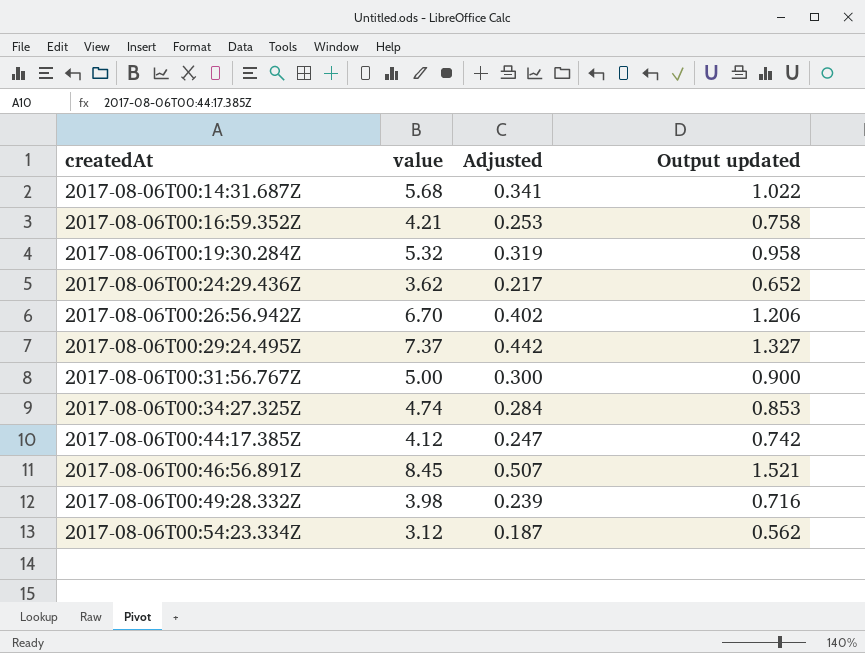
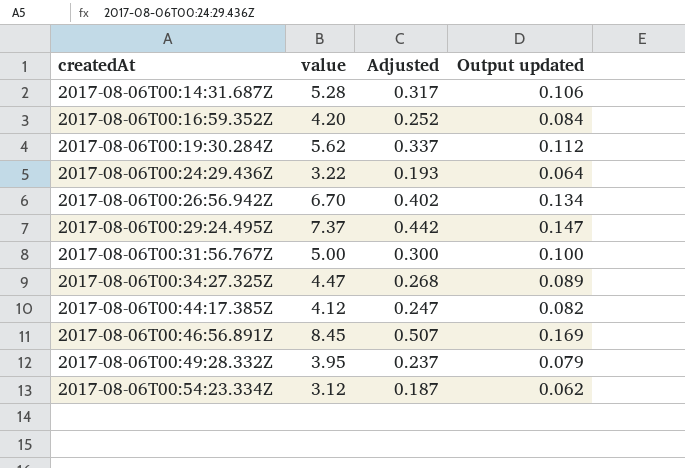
column Output updated | formula: [value] * 0.18 -> [value] * 0.02
2017-08-06T00:14:31.687Z | value: 5.68 -> 5.28
2017-08-06T00:14:31.687Z | Adjusted: 0.341 -> 0.317
2017-08-06T00:16:59.352Z | value: 4.21 -> 4.20
2017-08-06T00:16:59.352Z | Adjusted: 0.253 -> 0.252
2017-08-06T00:19:30.284Z | value: 5.32 -> 5.62
2017-08-06T00:19:30.284Z | Adjusted: 0.319 -> 0.337
2017-08-06T00:24:29.436Z | value: 3.62 -> 3.22
2017-08-06T00:24:29.436Z | Adjusted: 0.217 -> 0.193
2017-08-06T00:34:27.325Z | value: 4.74 -> 4.47
2017-08-06T00:34:27.325Z | Adjusted: 0.284 -> 0.268
2017-08-06T00:49:28.332Z | value: 3.98 -> 3.95
2017-08-06T00:49:28.332Z | Adjusted: 0.239 -> 0.237

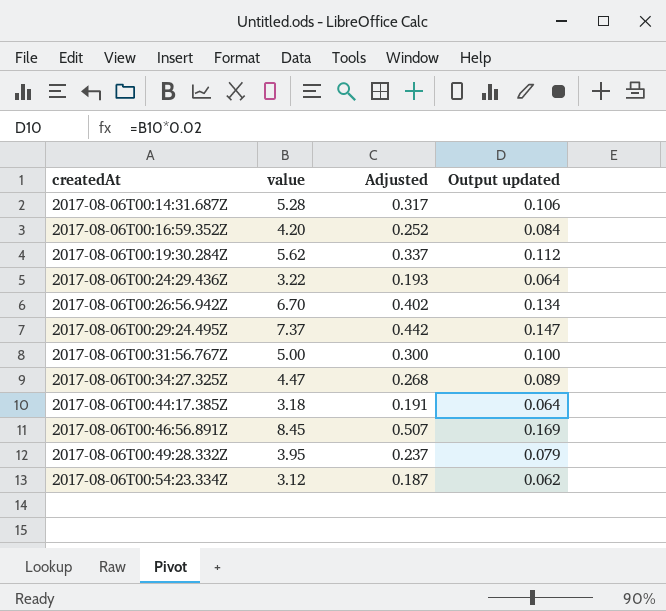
2017-08-06T00:44:17.385Z | value: 4.12 -> 3.18
2017-08-06T00:44:17.385Z | Adjusted: 0.247 -> 0.191
2017-08-06T00:44:17.385Z | Output updated: 0.082 -> 0.064

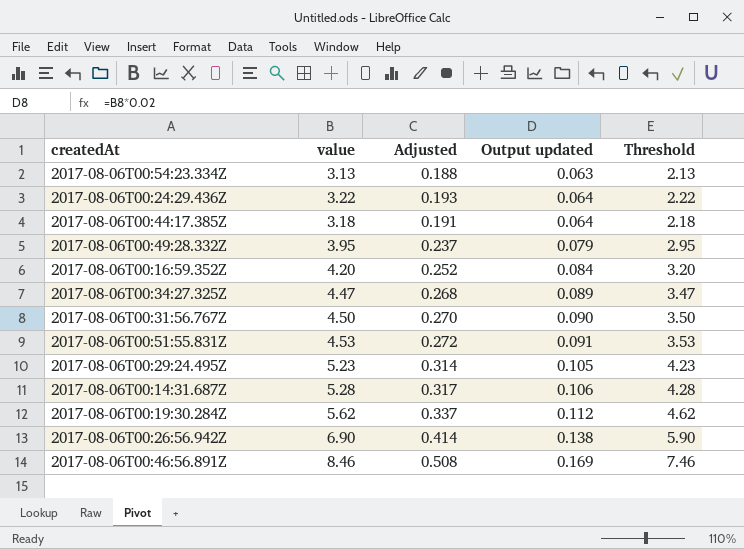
row order: createdAt ascending -> Output updated ascending
column Threshold | formula: none -> [value] - 1
2017-08-06T00:54:23.334Z | value: 3.12 -> 3.13
2017-08-06T00:54:23.334Z | Adjusted: 0.187 -> 0.188
2017-08-06T00:54:23.334Z | Output updated: 0.062 -> 0.063
2017-08-06T00:31:56.767Z | value: 5.00 -> 4.50
2017-08-06T00:31:56.767Z | Adjusted: 0.300 -> 0.270
2017-08-06T00:31:56.767Z | Output updated: 0.100 -> 0.090
row 2017-08-06T00:51:55.831Z: none -> 4.53 | 0.272 | 0.091 | 3.53
2017-08-06T00:29:24.495Z | value: 7.37 -> 5.23
2017-08-06T00:29:24.495Z | Adjusted: 0.442 -> 0.314
2017-08-06T00:29:24.495Z | Output updated: 0.147 -> 0.105
2017-08-06T00:26:56.942Z | value: 6.70 -> 6.90
2017-08-06T00:26:56.942Z | Adjusted: 0.402 -> 0.414
2017-08-06T00:26:56.942Z | Output updated: 0.134 -> 0.138
2017-08-06T00:46:56.891Z | value: 8.45 -> 8.46
2017-08-06T00:46:56.891Z | Adjusted: 0.507 -> 0.508

